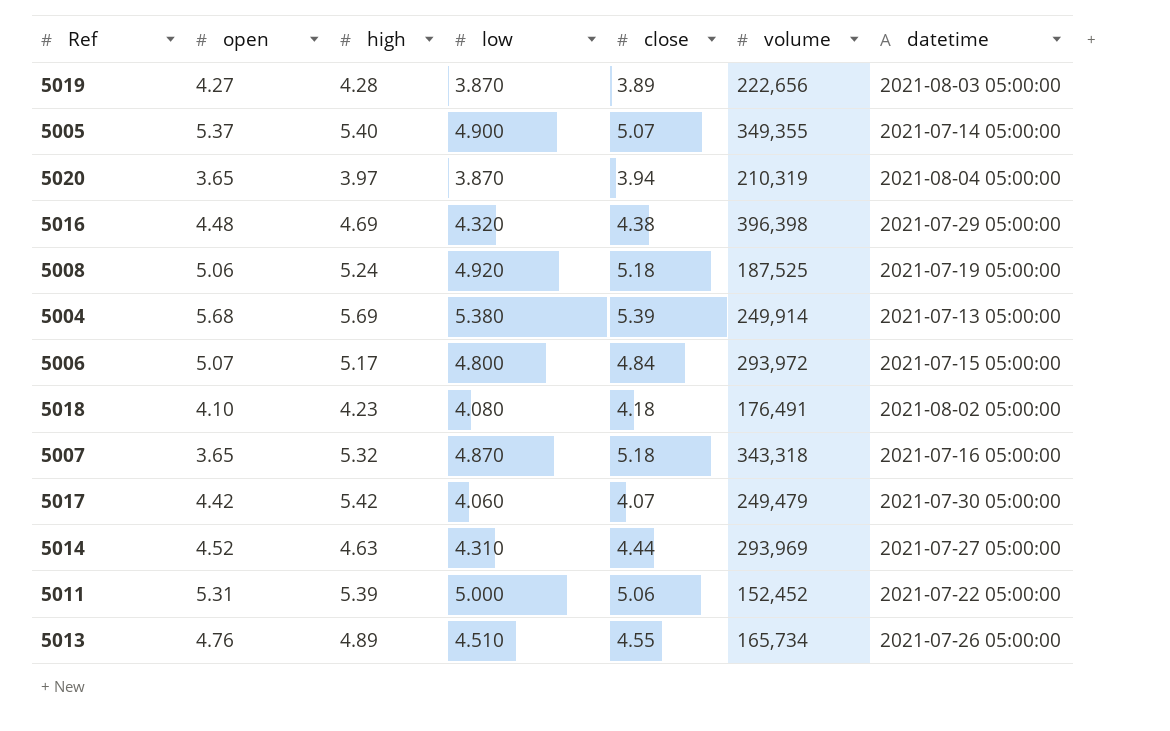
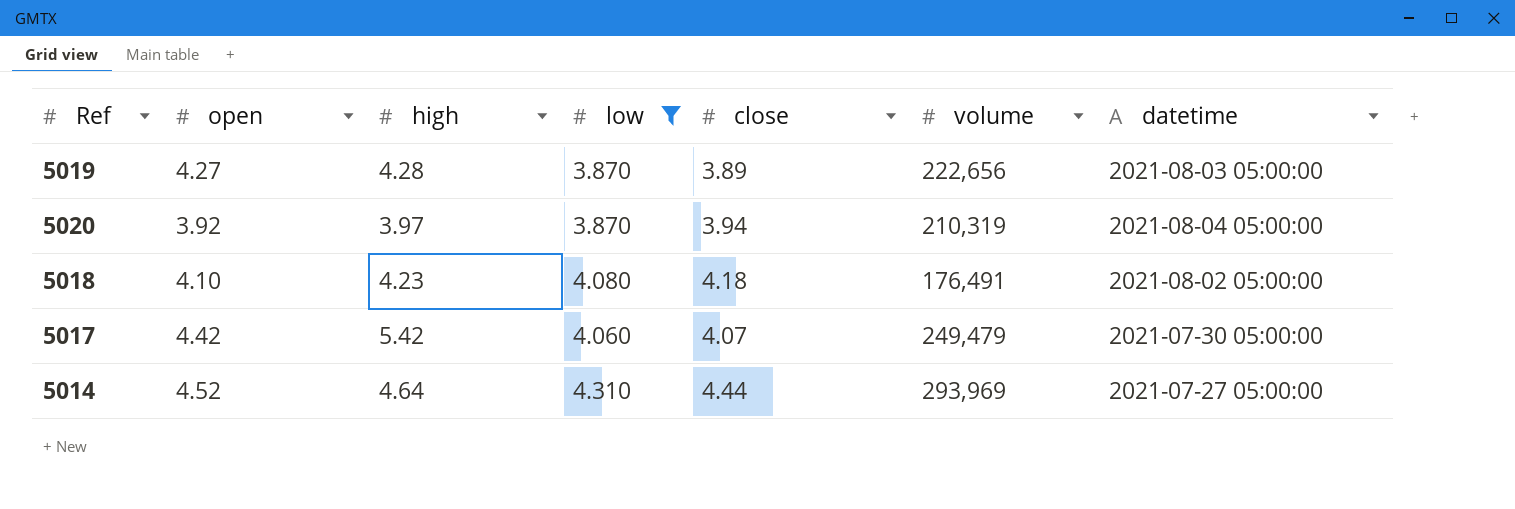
filter: none -> low <= 4.310
5020 | open: 3.65 -> 3.92
5014 | high: 4.63 -> 4.64

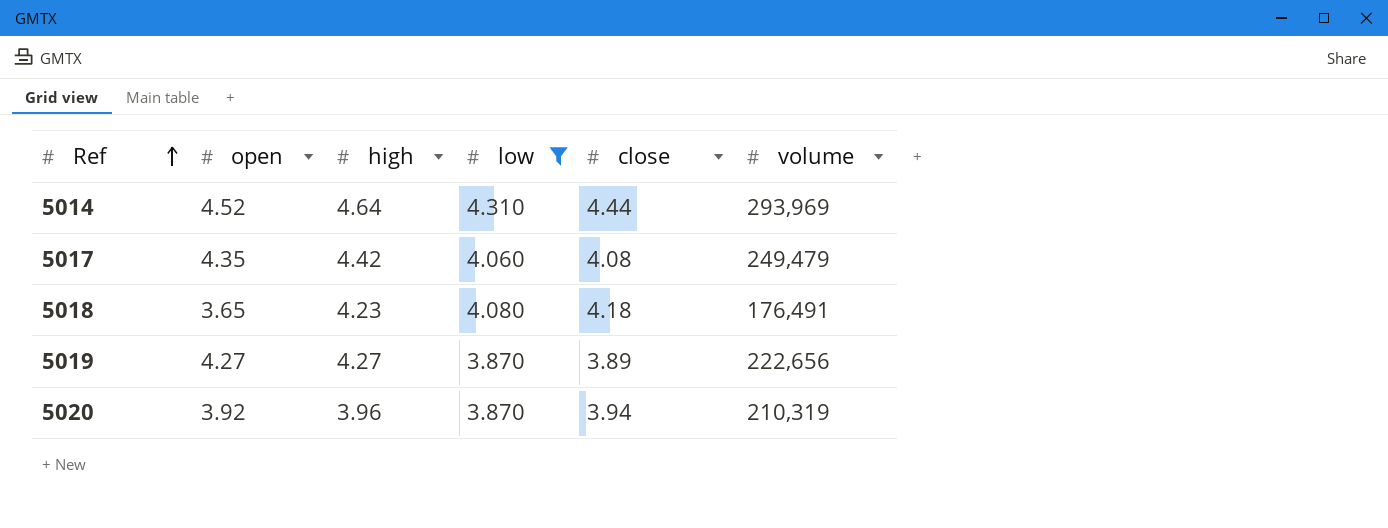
row order: none -> Ref ascending
column datetime | position: 7 -> none
5017 | open: 4.42 -> 4.35
5017 | high: 5.42 -> 4.42
5017 | close: 4.07 -> 4.08
5018 | open: 4.10 -> 3.65
5019 | high: 4.28 -> 4.27
5020 | high: 3.97 -> 3.96

